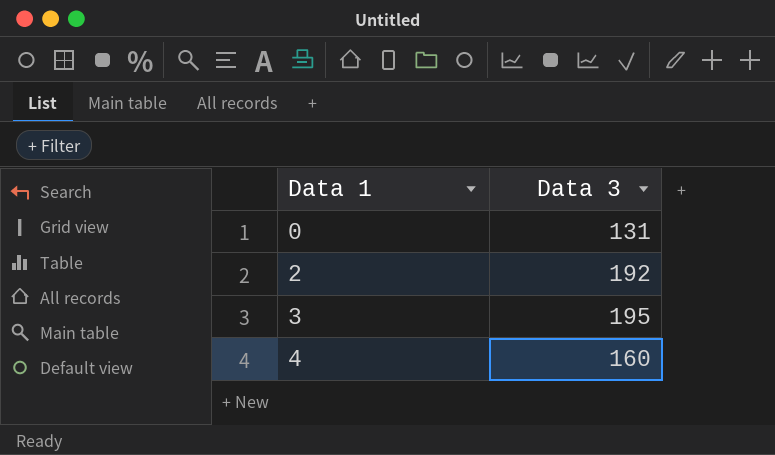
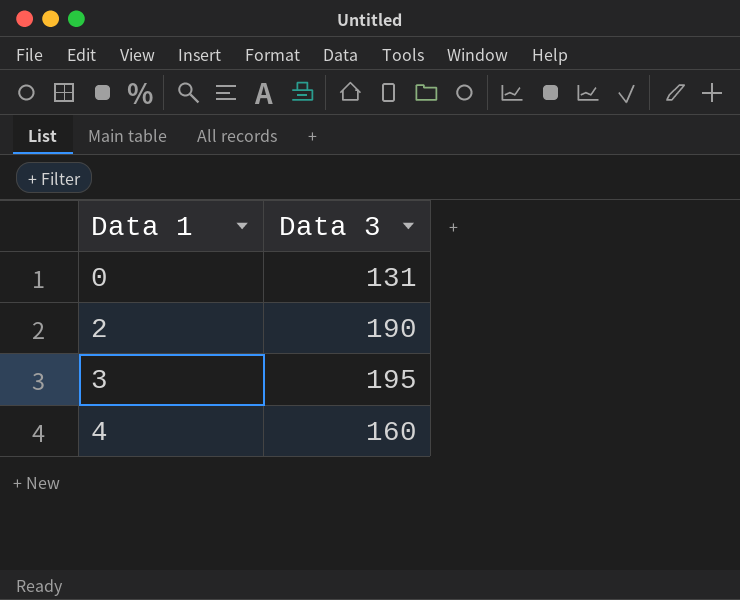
2 | Data 3: 192 -> 190

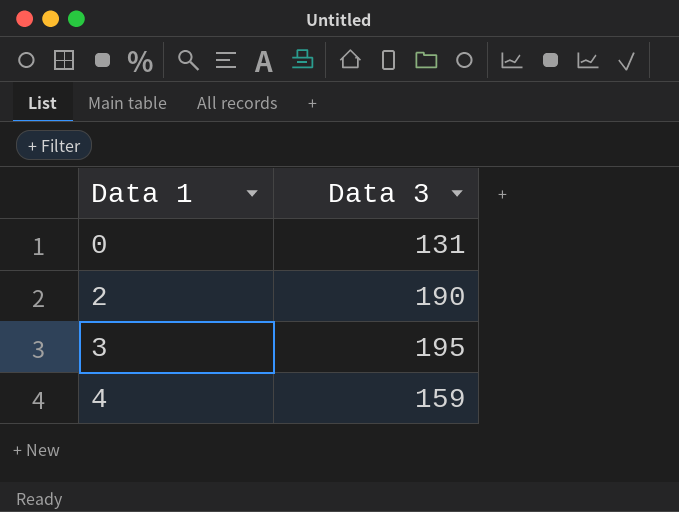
4 | Data 3: 160 -> 159

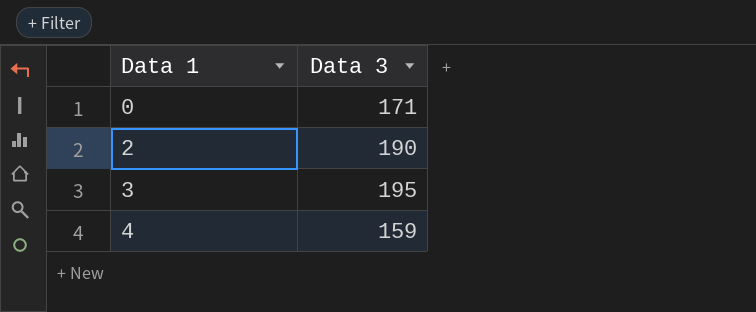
0 | Data 3: 131 -> 171

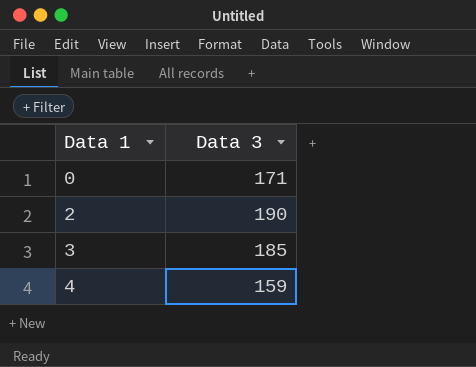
3 | Data 3: 195 -> 185

